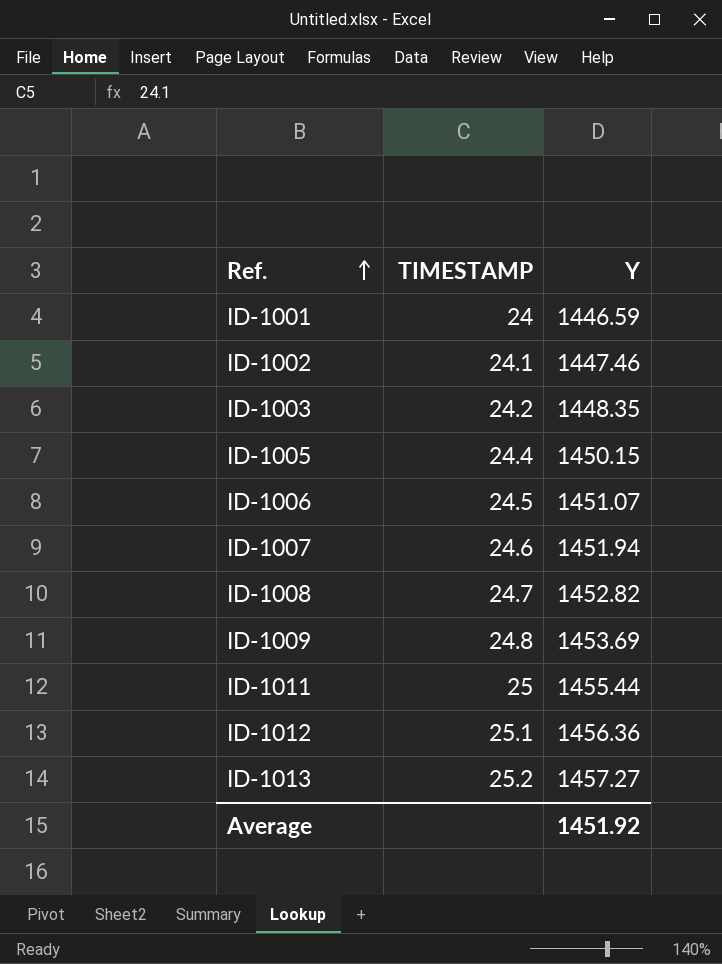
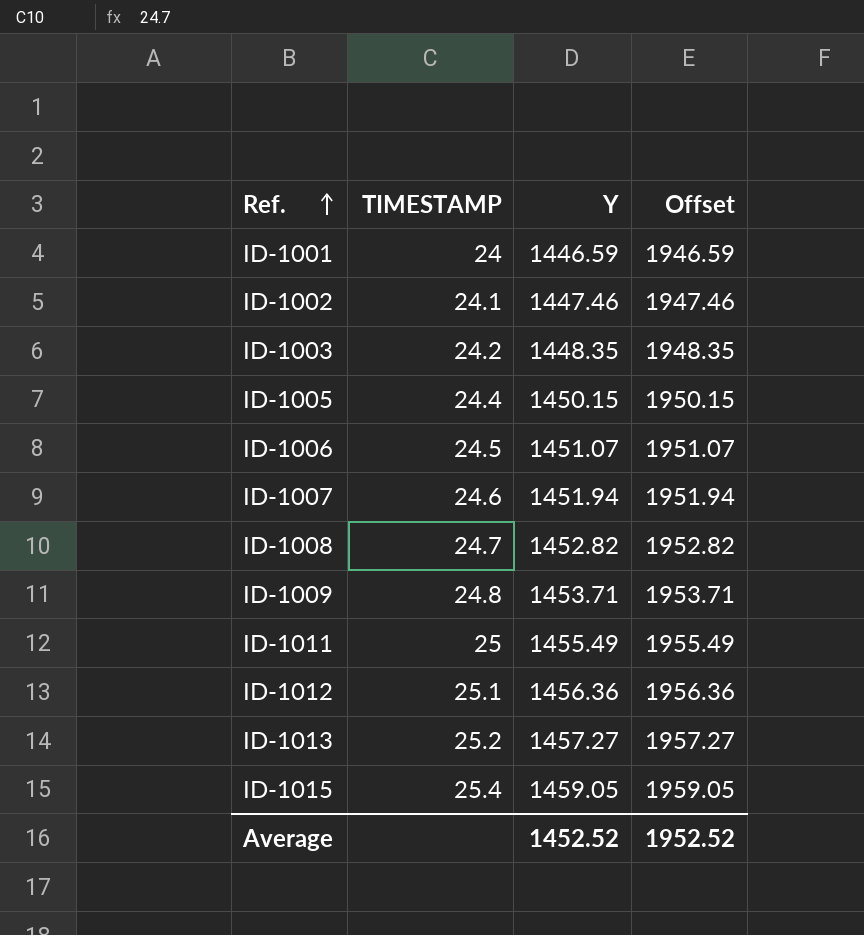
column Offset | formula: none -> [Y] + 500
ID-1009 | Y: 1453.69 -> 1453.71
ID-1011 | Y: 1455.44 -> 1455.49
row ID-1015: none -> 25.4 | 1459.05 | 1959.05
Average | Y: 1451.92 -> 1452.52

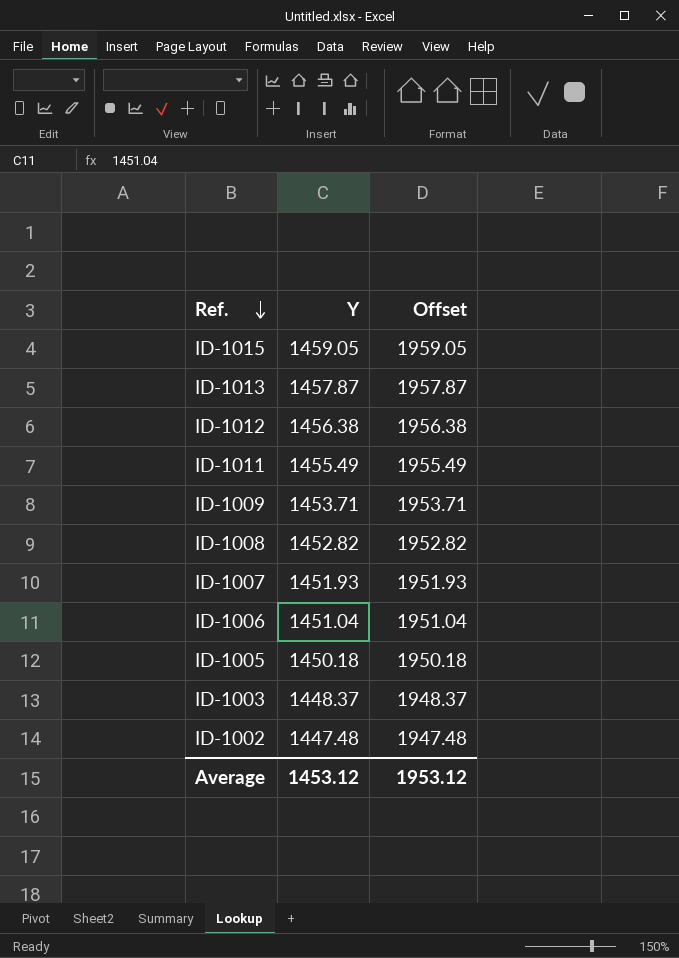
row order: Ref. ascending -> Ref. descending
column TIMESTAMP | position: 2 -> none
row ID-1001: 24 | 1446.59 | 1946.59 -> none
ID-1013 | Y: 1457.27 -> 1457.87
ID-1013 | Offset: 1957.27 -> 1957.87
ID-1012 | Y: 1456.36 -> 1456.38
ID-1012 | Offset: 1956.36 -> 1956.38
ID-1007 | Y: 1451.94 -> 1451.93
ID-1007 | Offset: 1951.94 -> 1951.93
ID-1006 | Y: 1451.07 -> 1451.04
ID-1006 | Offset: 1951.07 -> 1951.04
ID-1005 | Y: 1450.15 -> 1450.18
ID-1005 | Offset: 1950.15 -> 1950.18
ID-1003 | Y: 1448.35 -> 1448.37
ID-1003 | Offset: 1948.35 -> 1948.37
ID-1002 | Y: 1447.46 -> 1447.48
ID-1002 | Offset: 1947.46 -> 1947.48
Average | Y: 1452.52 -> 1453.12
Average | Offset: 1952.52 -> 1953.12

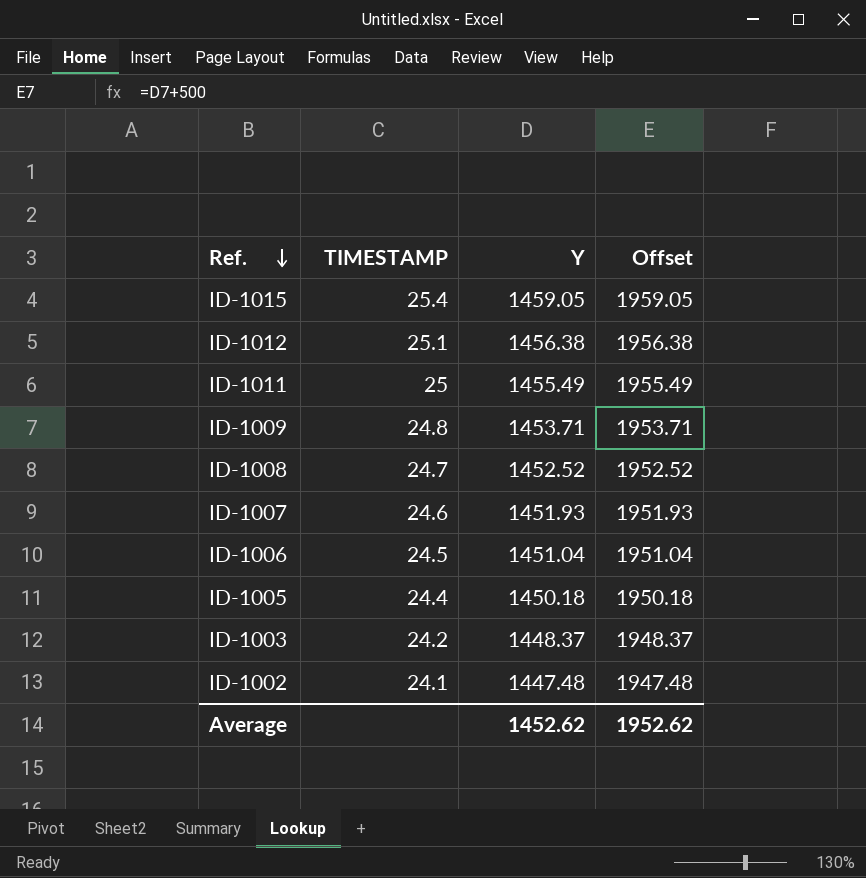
column TIMESTAMP | position: none -> 2
row ID-1013: 1457.87 | 1957.87 -> none
ID-1008 | Y: 1452.82 -> 1452.52
ID-1008 | Offset: 1952.82 -> 1952.52
Average | Y: 1453.12 -> 1452.62
Average | Offset: 1953.12 -> 1952.62

